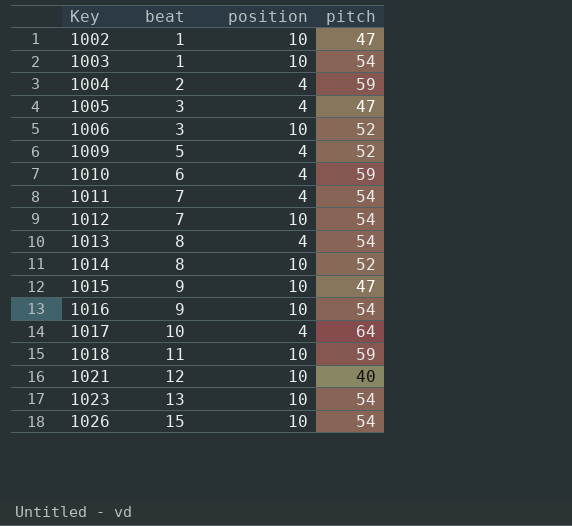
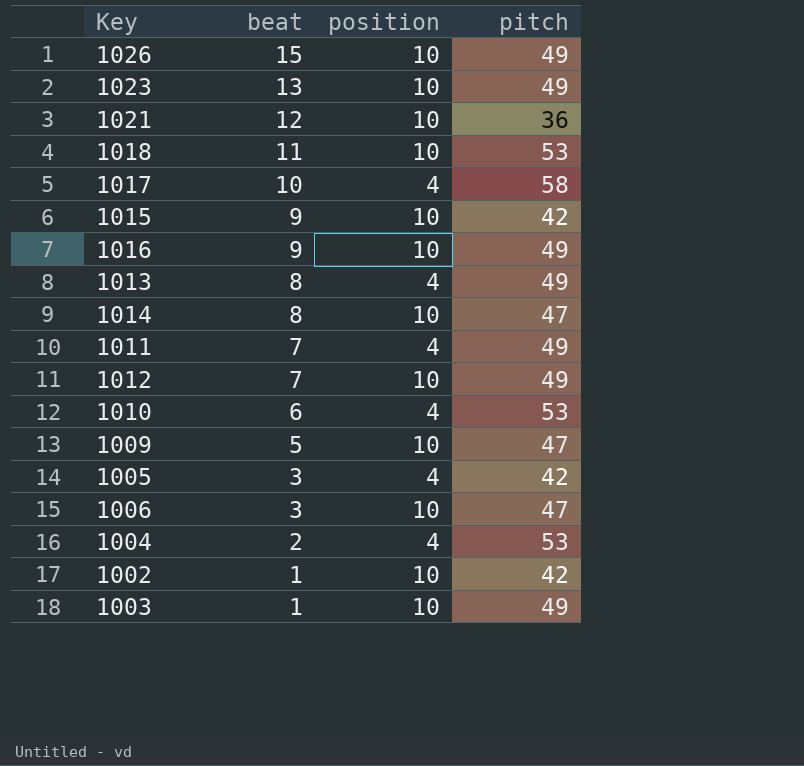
row order: Key ascending -> beat descending
1026 | pitch: 54 -> 49
1023 | pitch: 54 -> 49
1021 | pitch: 40 -> 36
1018 | pitch: 59 -> 53
1017 | pitch: 64 -> 58
1015 | pitch: 47 -> 42
1016 | pitch: 54 -> 49
1013 | pitch: 54 -> 49
1014 | pitch: 52 -> 47
1011 | pitch: 54 -> 49
1012 | pitch: 54 -> 49
1010 | pitch: 59 -> 53
1009 | position: 4 -> 10
1009 | pitch: 52 -> 47
1005 | pitch: 47 -> 42
1006 | pitch: 52 -> 47
1004 | pitch: 59 -> 53
1002 | pitch: 47 -> 42
1003 | pitch: 54 -> 49

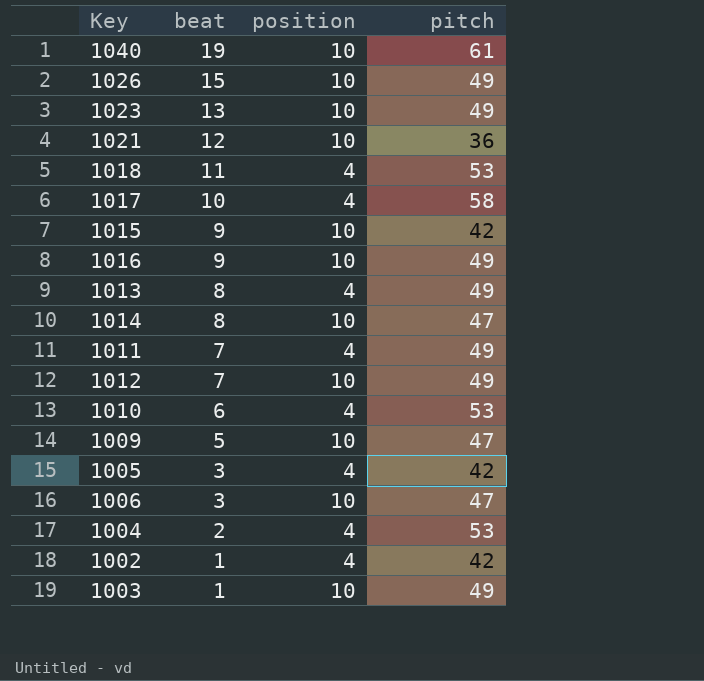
row 1040: none -> 19 | 10 | 61
1018 | position: 10 -> 4
1002 | position: 10 -> 4

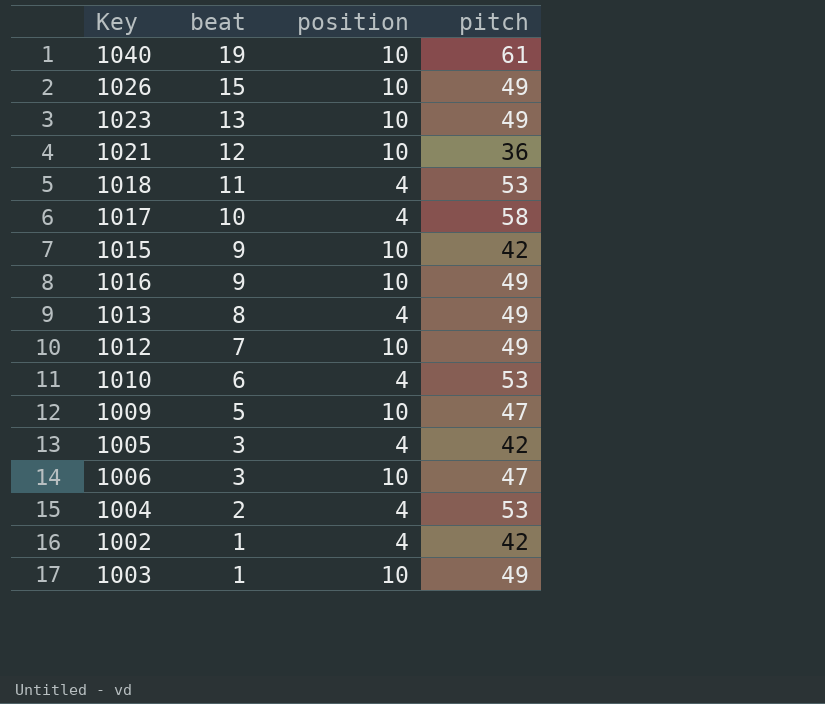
row 1014: 8 | 10 | 47 -> none
row 1011: 7 | 4 | 49 -> none

